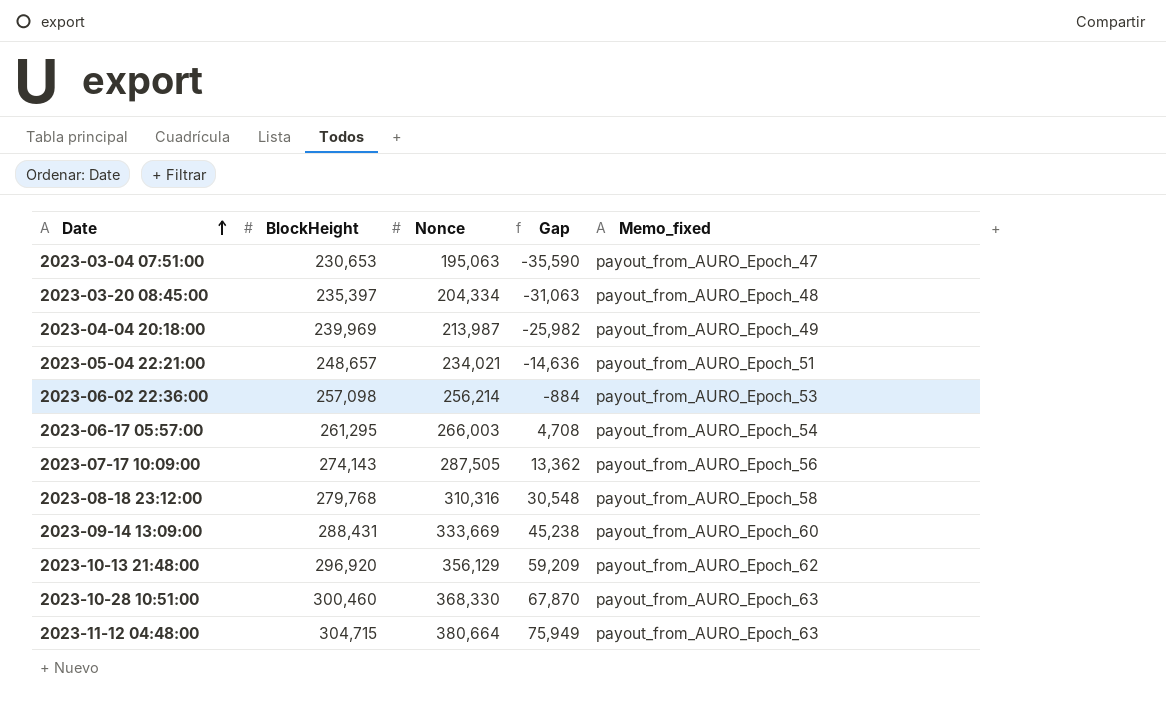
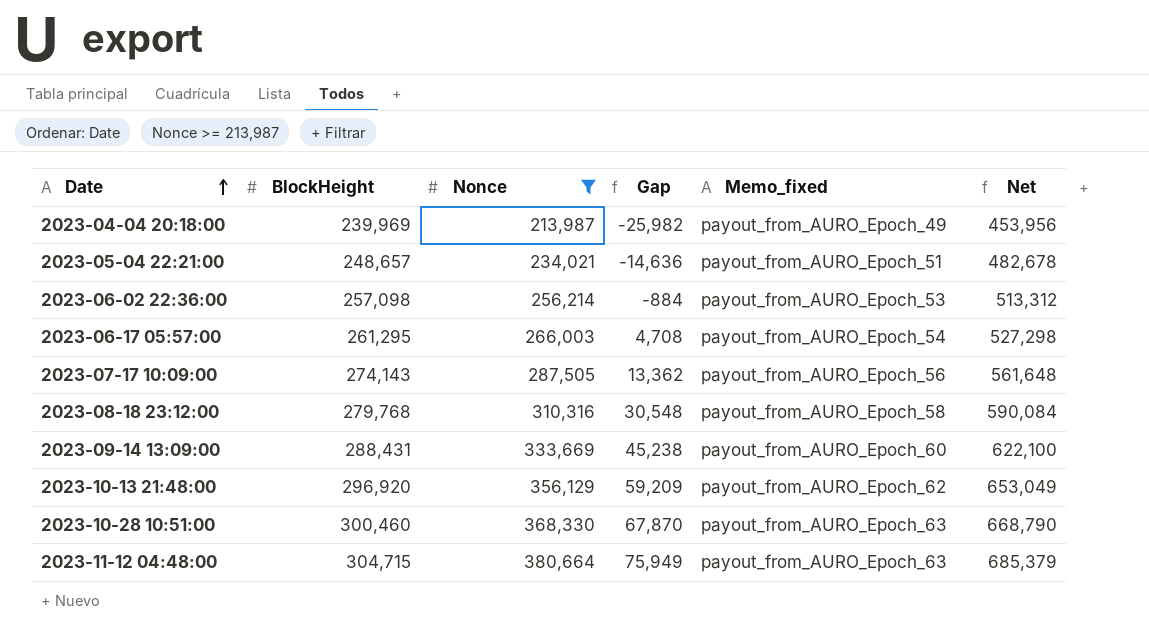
filter: none -> Nonce >= 213,987
column Net | formula: none -> [BlockHeight] + [Nonce]

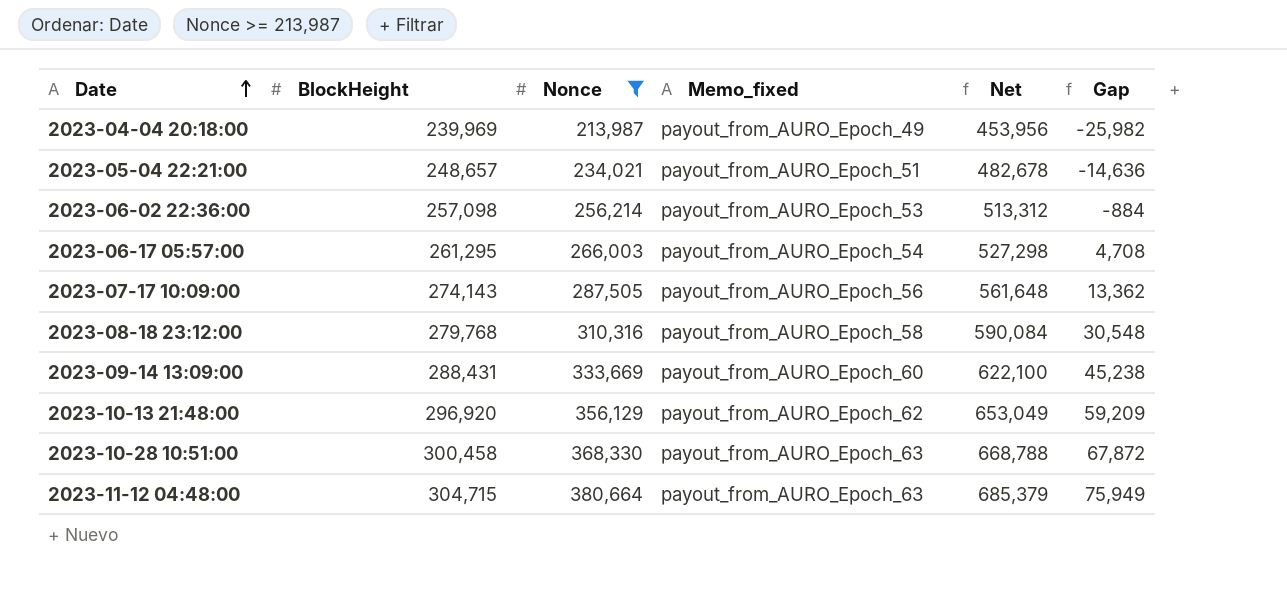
column Gap | position: 4 -> 6
2023-10-28 10:51:00 | BlockHeight: 300,460 -> 300,458
2023-10-28 10:51:00 | Net: 668,790 -> 668,788
2023-10-28 10:51:00 | Gap: 67,870 -> 67,872

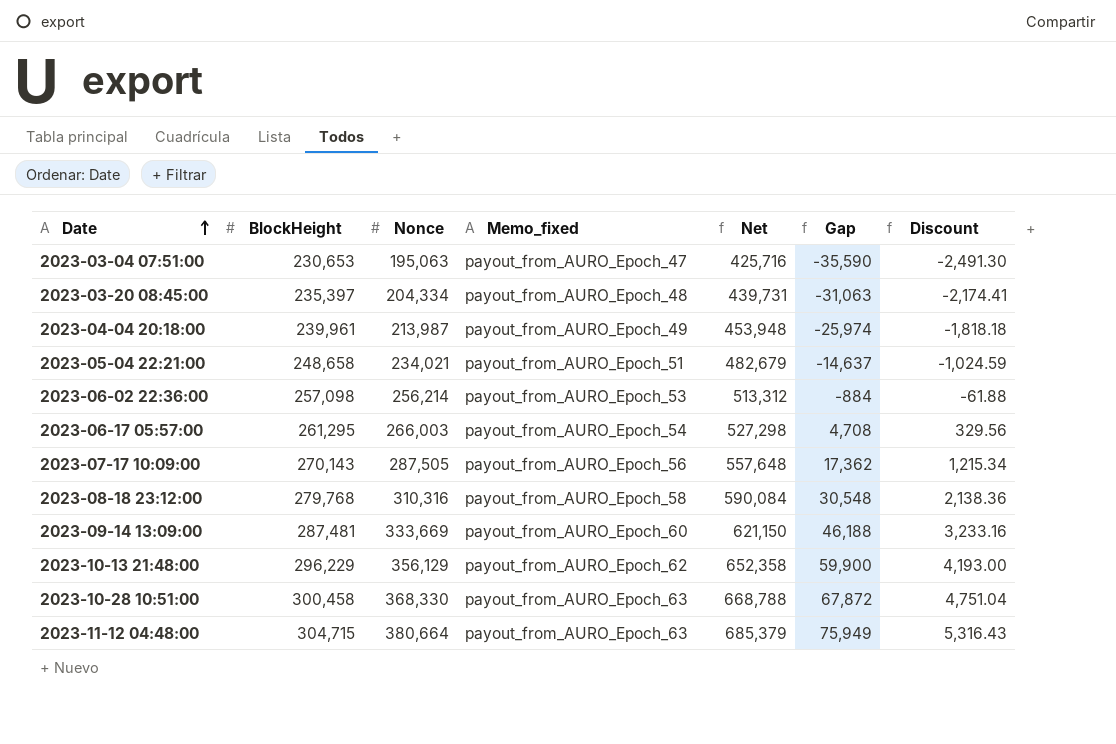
filter: Nonce >= 213,987 -> none
column Discount | formula: none -> [Gap] * 0.07
2023-04-04 20:18:00 | BlockHeight: 239,969 -> 239,961
2023-04-04 20:18:00 | Net: 453,956 -> 453,948
2023-04-04 20:18:00 | Gap: -25,982 -> -25,974
2023-05-04 22:21:00 | BlockHeight: 248,657 -> 248,658
2023-05-04 22:21:00 | Net: 482,678 -> 482,679
2023-05-04 22:21:00 | Gap: -14,636 -> -14,637
2023-07-17 10:09:00 | BlockHeight: 274,143 -> 270,143
2023-07-17 10:09:00 | Net: 561,648 -> 557,648
2023-07-17 10:09:00 | Gap: 13,362 -> 17,362
2023-09-14 13:09:00 | BlockHeight: 288,431 -> 287,481
2023-09-14 13:09:00 | Net: 622,100 -> 621,150
2023-09-14 13:09:00 | Gap: 45,238 -> 46,188
2023-10-13 21:48:00 | BlockHeight: 296,920 -> 296,229
2023-10-13 21:48:00 | Net: 653,049 -> 652,358
2023-10-13 21:48:00 | Gap: 59,209 -> 59,900

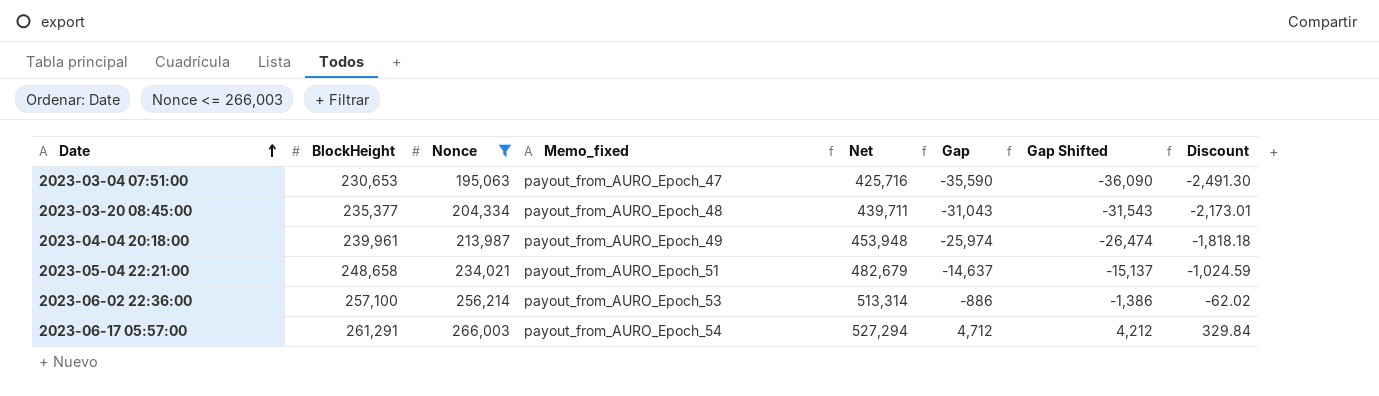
filter: none -> Nonce <= 266,003
column Gap Shifted | formula: none -> [Gap] - 500
2023-03-20 08:45:00 | BlockHeight: 235,397 -> 235,377
2023-03-20 08:45:00 | Net: 439,731 -> 439,711
2023-03-20 08:45:00 | Gap: -31,063 -> -31,043
2023-03-20 08:45:00 | Discount: -2,174.41 -> -2,173.01
2023-06-02 22:36:00 | BlockHeight: 257,098 -> 257,100
2023-06-02 22:36:00 | Net: 513,312 -> 513,314
2023-06-02 22:36:00 | Gap: -884 -> -886
2023-06-02 22:36:00 | Discount: -61.88 -> -62.02
2023-06-17 05:57:00 | BlockHeight: 261,295 -> 261,291
2023-06-17 05:57:00 | Net: 527,298 -> 527,294
2023-06-17 05:57:00 | Gap: 4,708 -> 4,712
2023-06-17 05:57:00 | Discount: 329.56 -> 329.84

